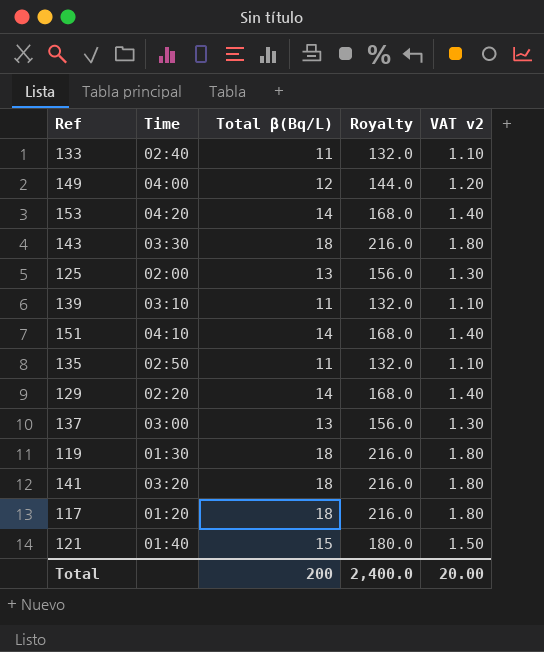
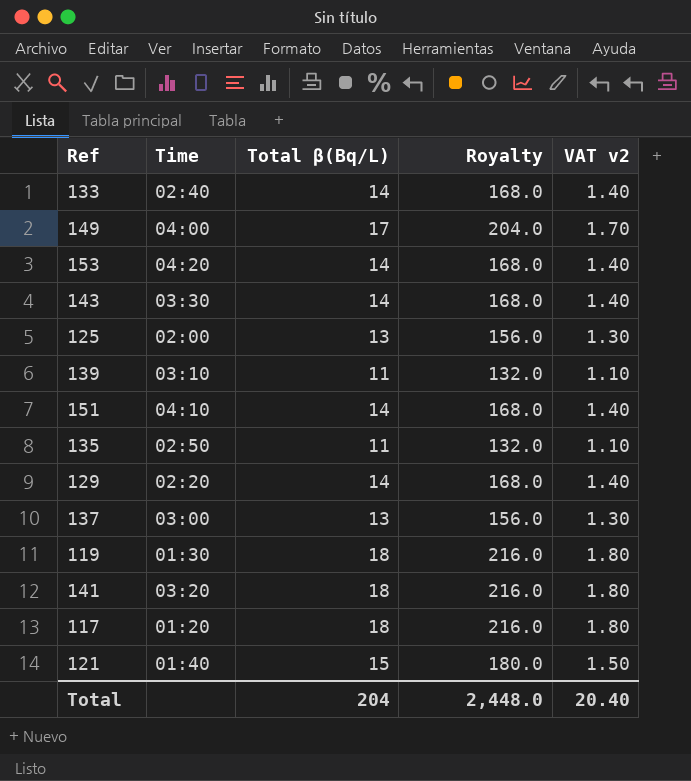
133 | Total β(Bq/L): 11 -> 14
133 | Royalty: 132.0 -> 168.0
133 | VAT v2: 1.10 -> 1.40
149 | Total β(Bq/L): 12 -> 17
149 | Royalty: 144.0 -> 204.0
149 | VAT v2: 1.20 -> 1.70
143 | Total β(Bq/L): 18 -> 14
143 | Royalty: 216.0 -> 168.0
143 | VAT v2: 1.80 -> 1.40
Total | Total β(Bq/L): 200 -> 204
Total | Royalty: 2,400.0 -> 2,448.0
Total | VAT v2: 20.00 -> 20.40

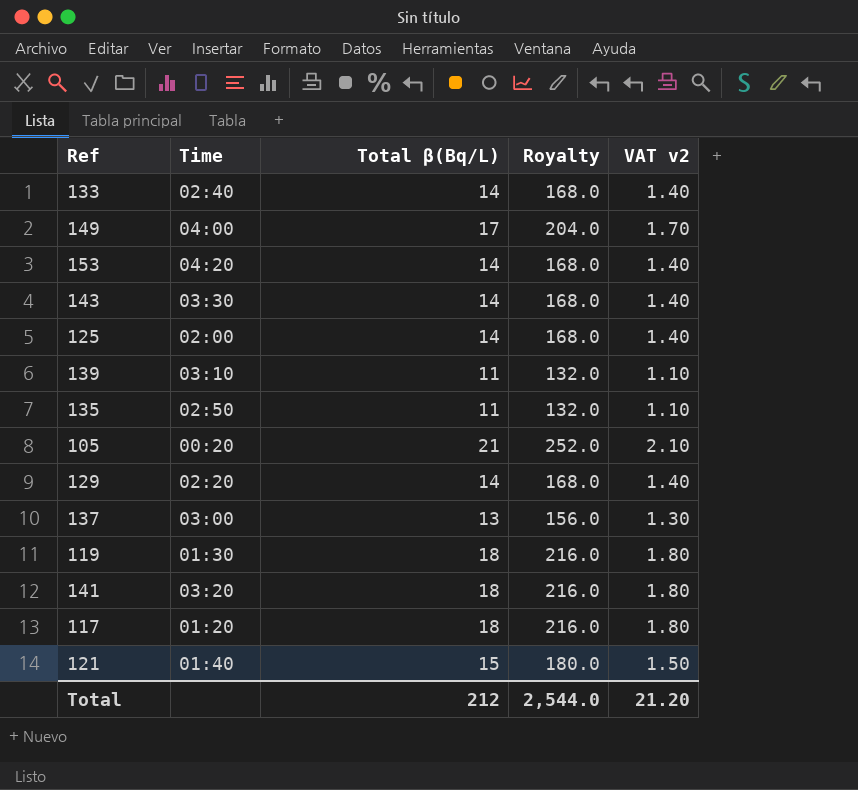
row 151: 04:10 | 14 | 168.0 | 1.40 -> none
125 | Total β(Bq/L): 13 -> 14
125 | Royalty: 156.0 -> 168.0
125 | VAT v2: 1.30 -> 1.40
row 105: none -> 00:20 | 21 | 252.0 | 2.10
Total | Total β(Bq/L): 204 -> 212
Total | Royalty: 2,448.0 -> 2,544.0
Total | VAT v2: 20.40 -> 21.20

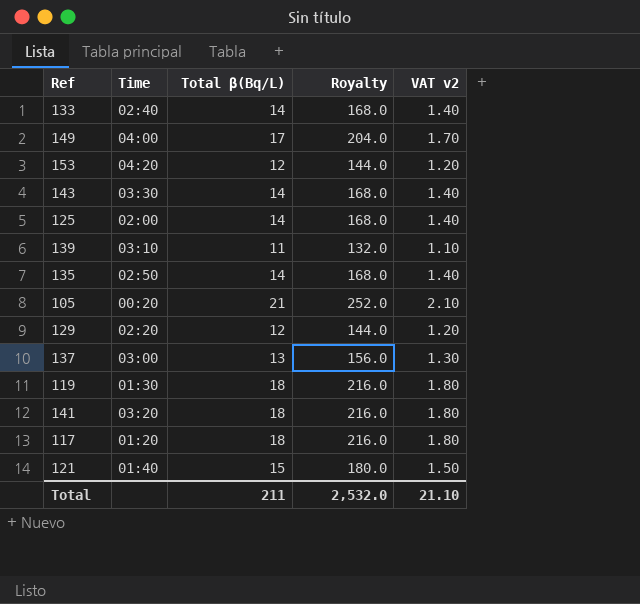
153 | Total β(Bq/L): 14 -> 12
153 | Royalty: 168.0 -> 144.0
153 | VAT v2: 1.40 -> 1.20
135 | Total β(Bq/L): 11 -> 14
135 | Royalty: 132.0 -> 168.0
135 | VAT v2: 1.10 -> 1.40
129 | Total β(Bq/L): 14 -> 12
129 | Royalty: 168.0 -> 144.0
129 | VAT v2: 1.40 -> 1.20
Total | Total β(Bq/L): 212 -> 211
Total | Royalty: 2,544.0 -> 2,532.0
Total | VAT v2: 21.20 -> 21.10

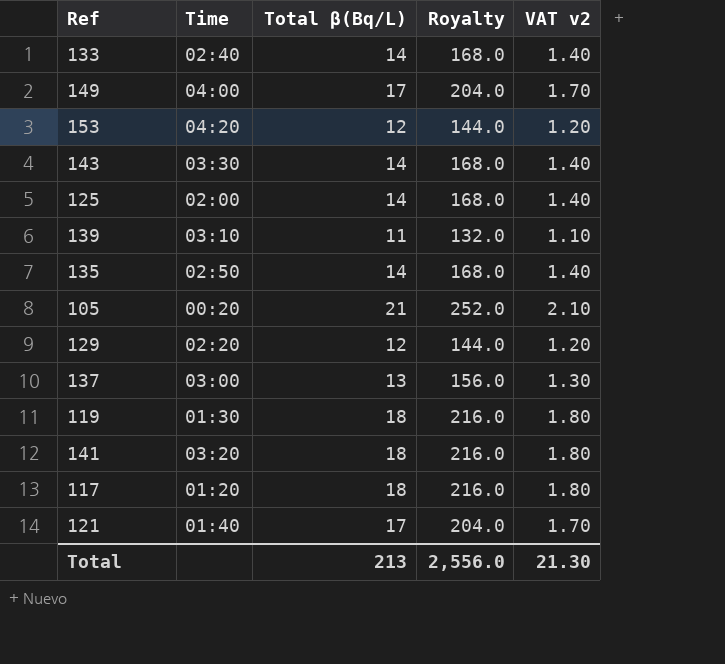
121 | Total β(Bq/L): 15 -> 17
121 | Royalty: 180.0 -> 204.0
121 | VAT v2: 1.50 -> 1.70
Total | Total β(Bq/L): 211 -> 213
Total | Royalty: 2,532.0 -> 2,556.0
Total | VAT v2: 21.10 -> 21.30

